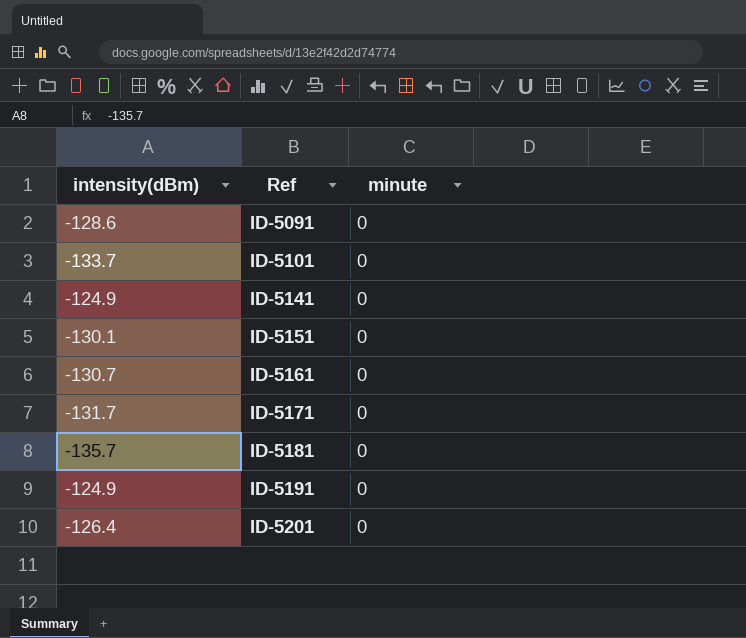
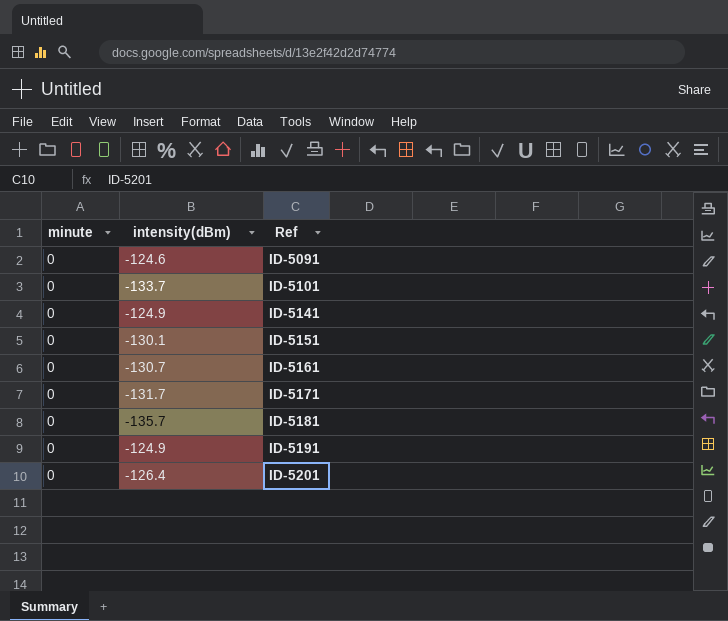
column minute | position: 3 -> 1
ID-5091 | intensity(dBm): -128.6 -> -124.6

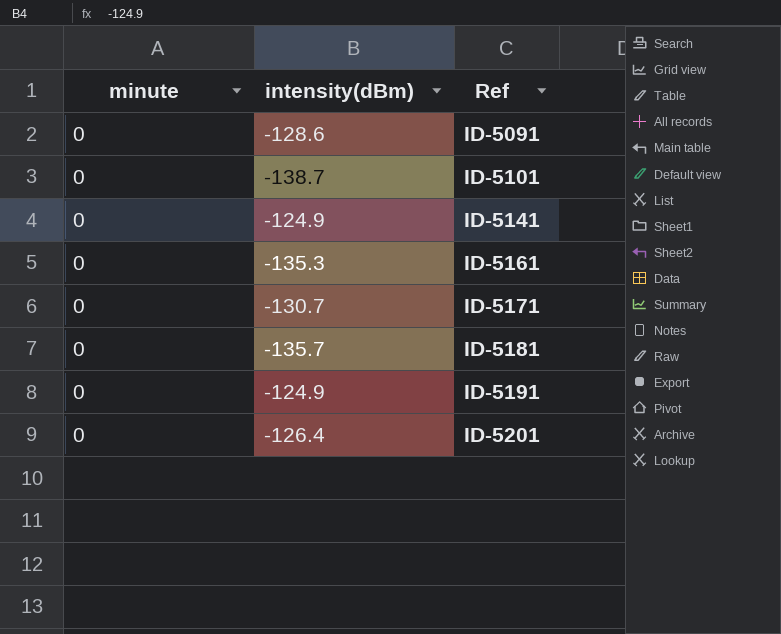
row ID-5151: 0 | -130.1 -> none
ID-5091 | intensity(dBm): -124.6 -> -128.6
ID-5101 | intensity(dBm): -133.7 -> -138.7
ID-5161 | intensity(dBm): -130.7 -> -135.3
ID-5171 | intensity(dBm): -131.7 -> -130.7

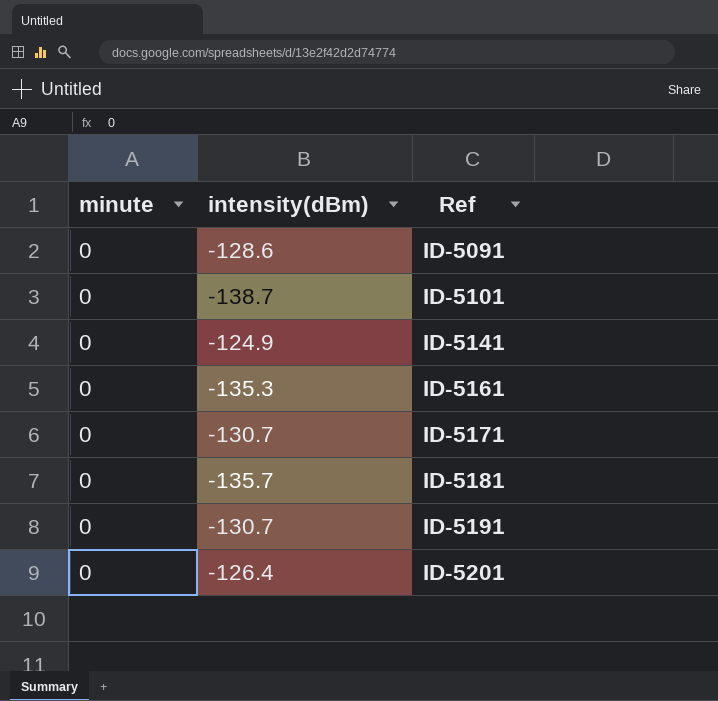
ID-5191 | intensity(dBm): -124.9 -> -130.7

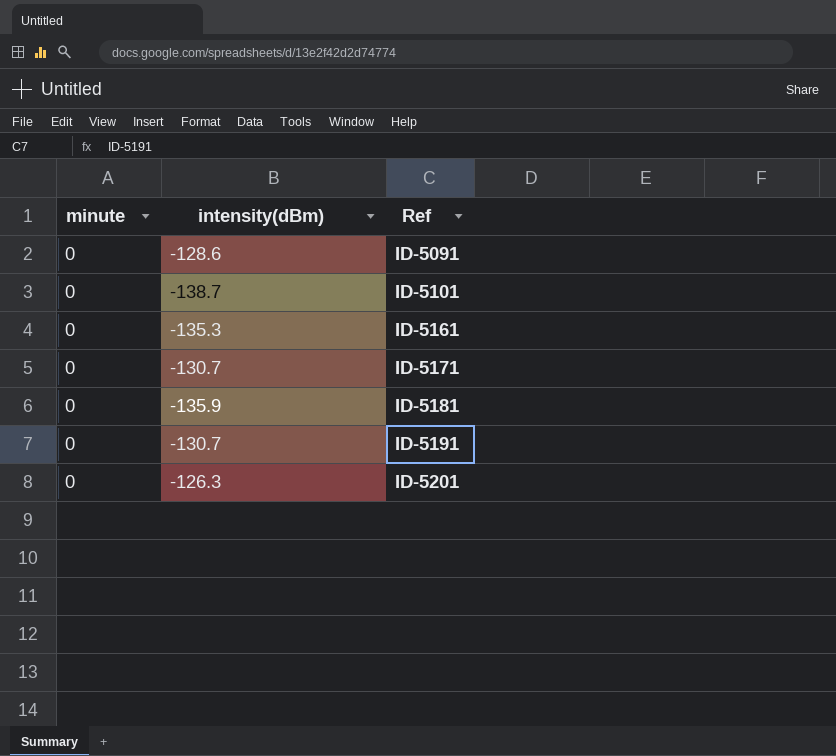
row ID-5141: 0 | -124.9 -> none
ID-5181 | intensity(dBm): -135.7 -> -135.9
ID-5201 | intensity(dBm): -126.4 -> -126.3

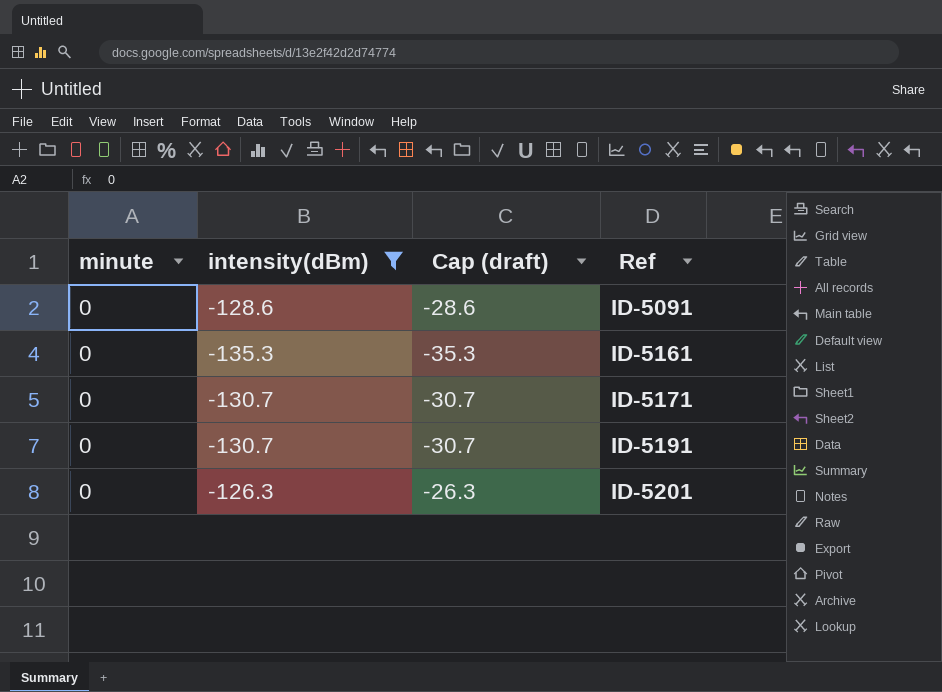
filter: none -> intensity(dBm) >= -135.3
column Cap (draft) | formula: none -> [intensity(dBm)] + 100

